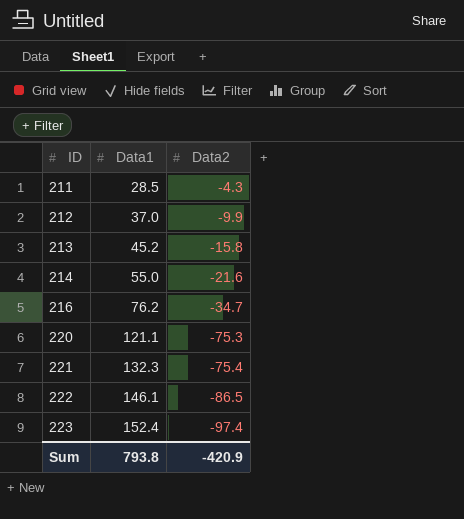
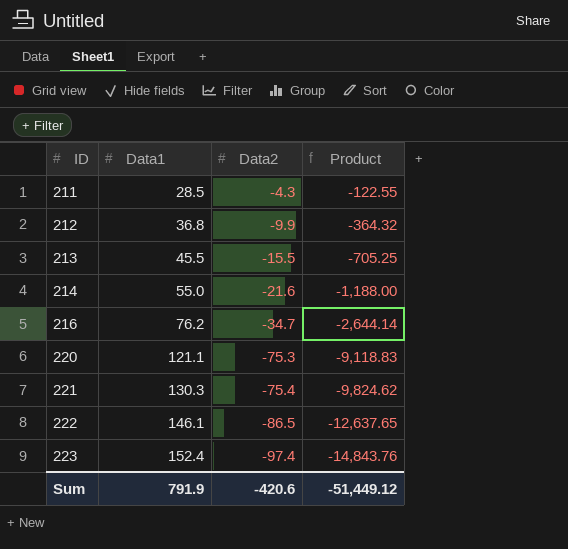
column Product | formula: none -> [Data1] * [Data2]
212 | Data1: 37.0 -> 36.8
213 | Data1: 45.2 -> 45.5
213 | Data2: -15.8 -> -15.5
221 | Data1: 132.3 -> 130.3
Sum | Data1: 793.8 -> 791.9
Sum | Data2: -420.9 -> -420.6

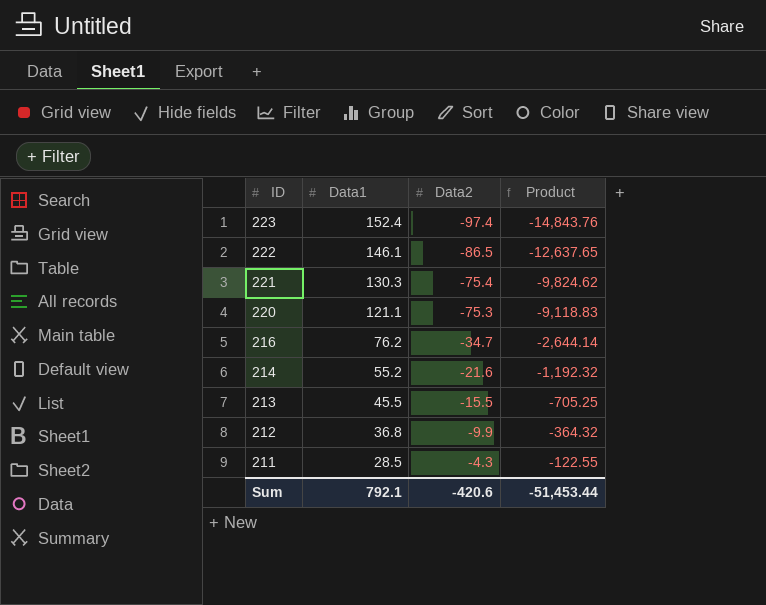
row order: ID ascending -> ID descending
214 | Data1: 55.0 -> 55.2
214 | Product: -1,188.00 -> -1,192.32
Sum | Data1: 791.9 -> 792.1
Sum | Product: -51,449.12 -> -51,453.44

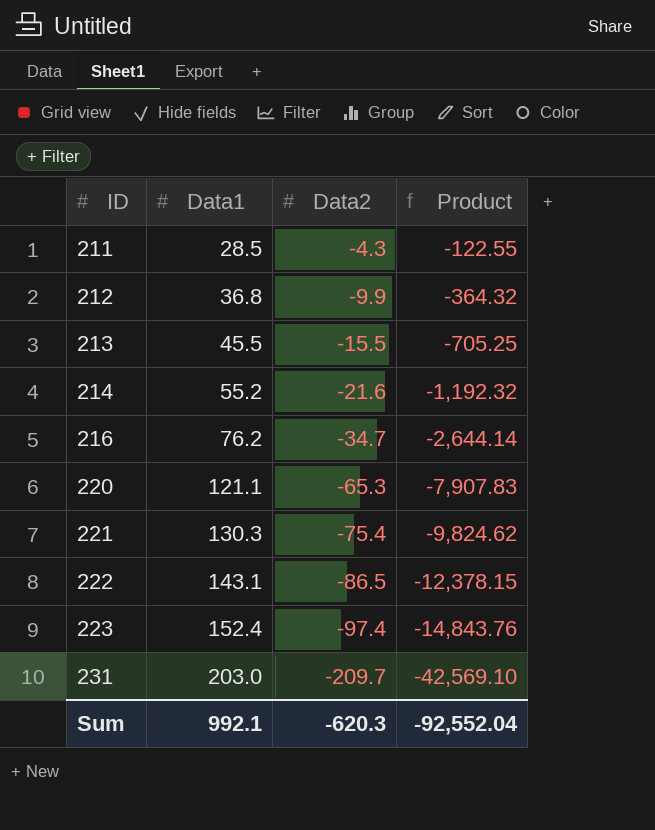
row order: ID descending -> ID ascending
220 | Data2: -75.3 -> -65.3
220 | Product: -9,118.83 -> -7,907.83
222 | Data1: 146.1 -> 143.1
222 | Product: -12,637.65 -> -12,378.15
row 231: none -> 203.0 | -209.7 | -42,569.10
Sum | Data1: 792.1 -> 992.1
Sum | Data2: -420.6 -> -620.3
Sum | Product: -51,453.44 -> -92,552.04

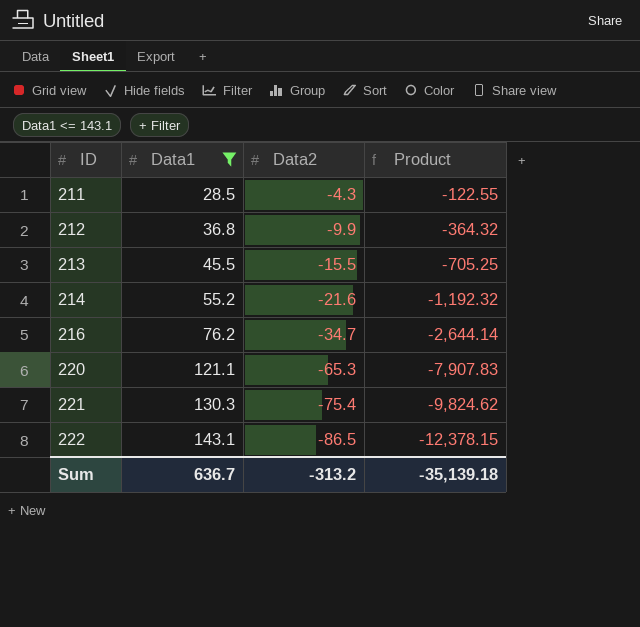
filter: none -> Data1 <= 143.1
Sum | Data1: 992.1 -> 636.7
Sum | Data2: -620.3 -> -313.2
Sum | Product: -92,552.04 -> -35,139.18

